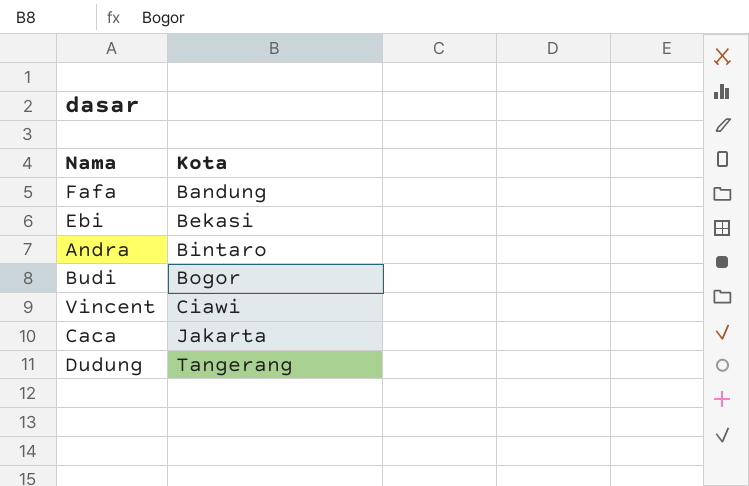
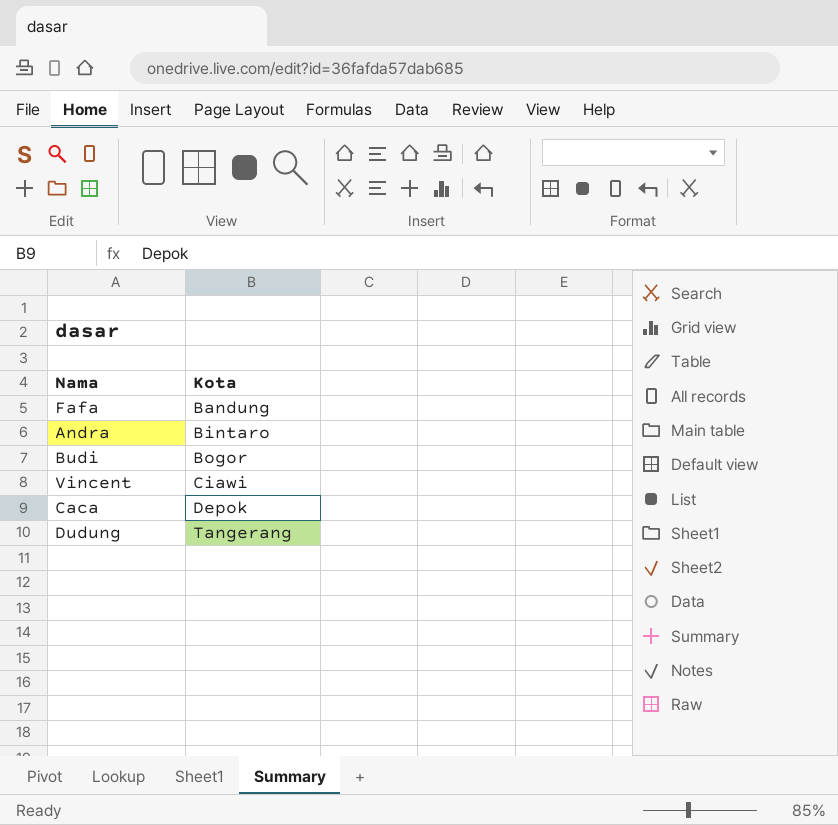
row Ebi: Bekasi -> none
Caca | Kota: Jakarta -> Depok

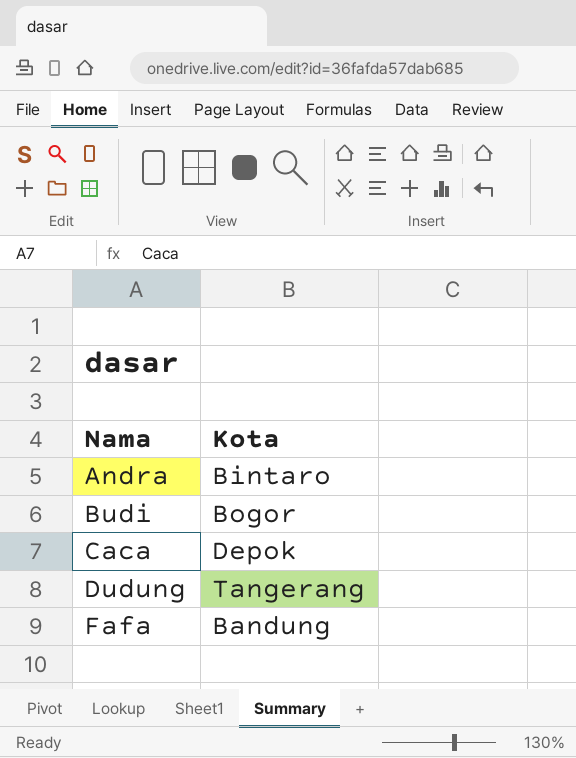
row order: Kota ascending -> Nama ascending
row Vincent: Ciawi -> none

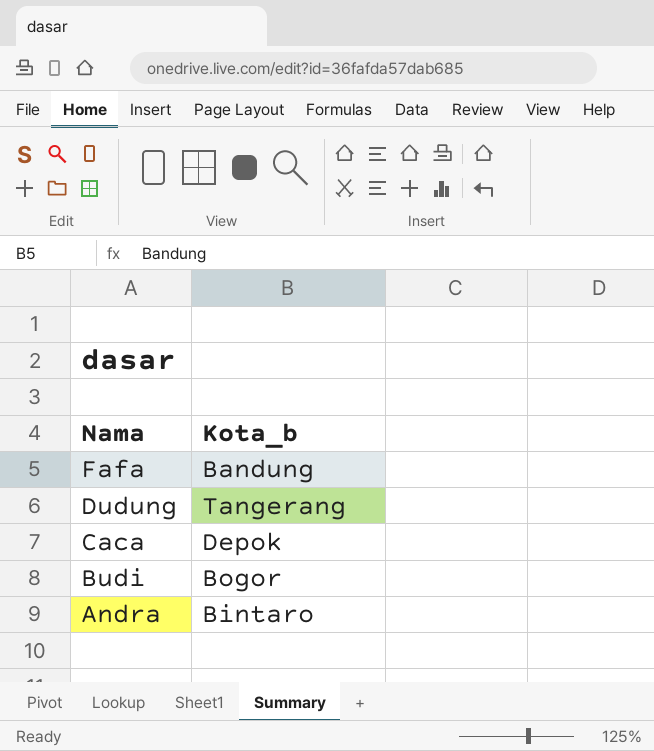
row order: Nama ascending -> Nama descending
column name: Kota -> Kota_b

